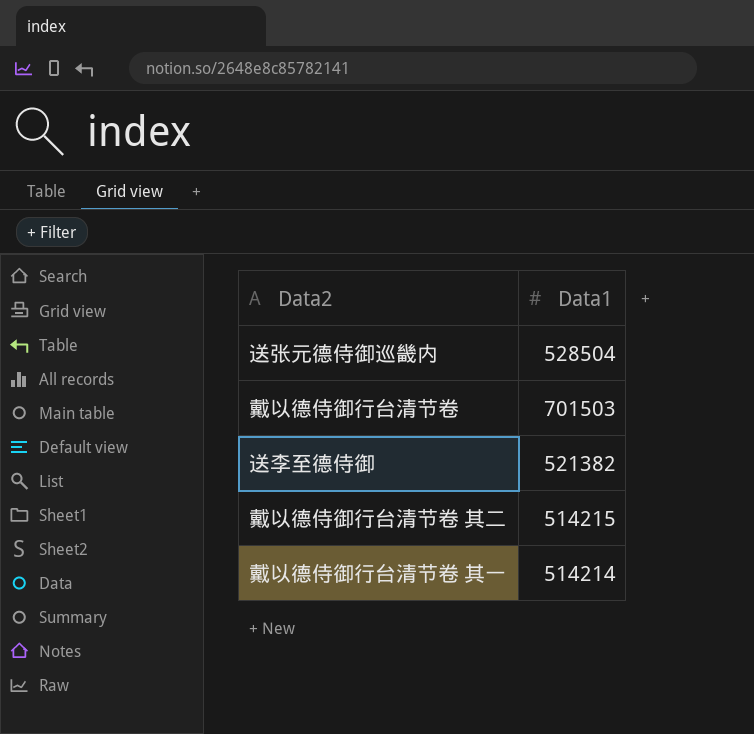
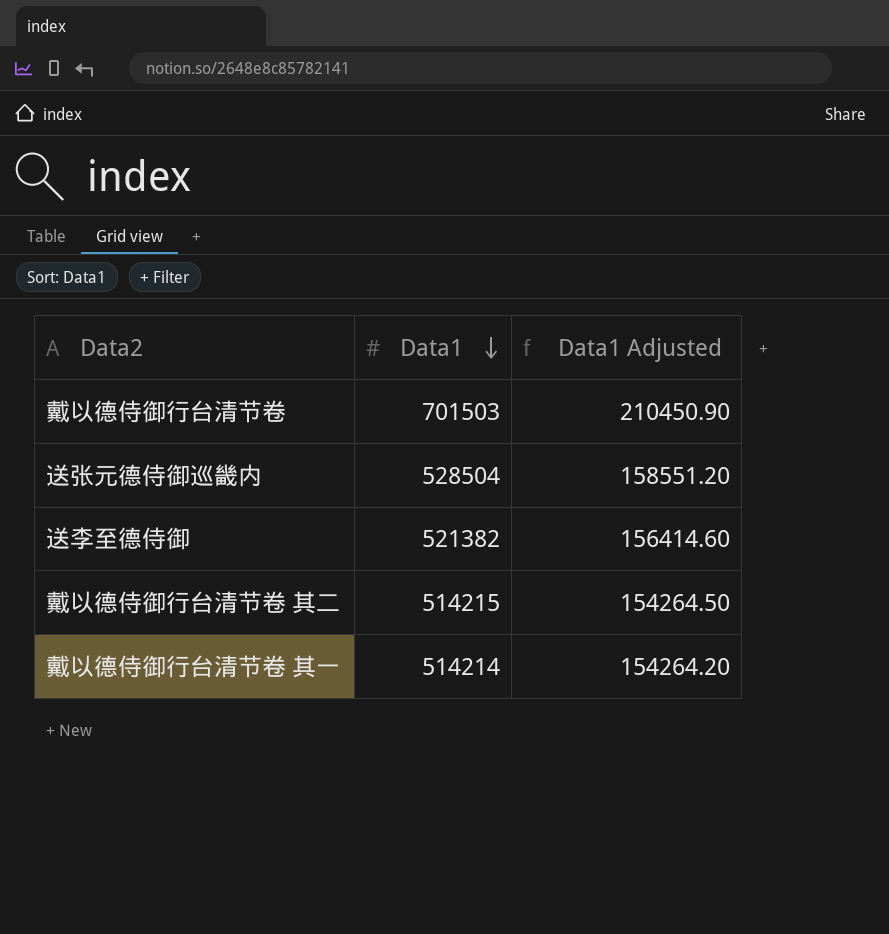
row order: none -> Data1 descending
column Data1 Adjusted | formula: none -> [Data1] * 0.3

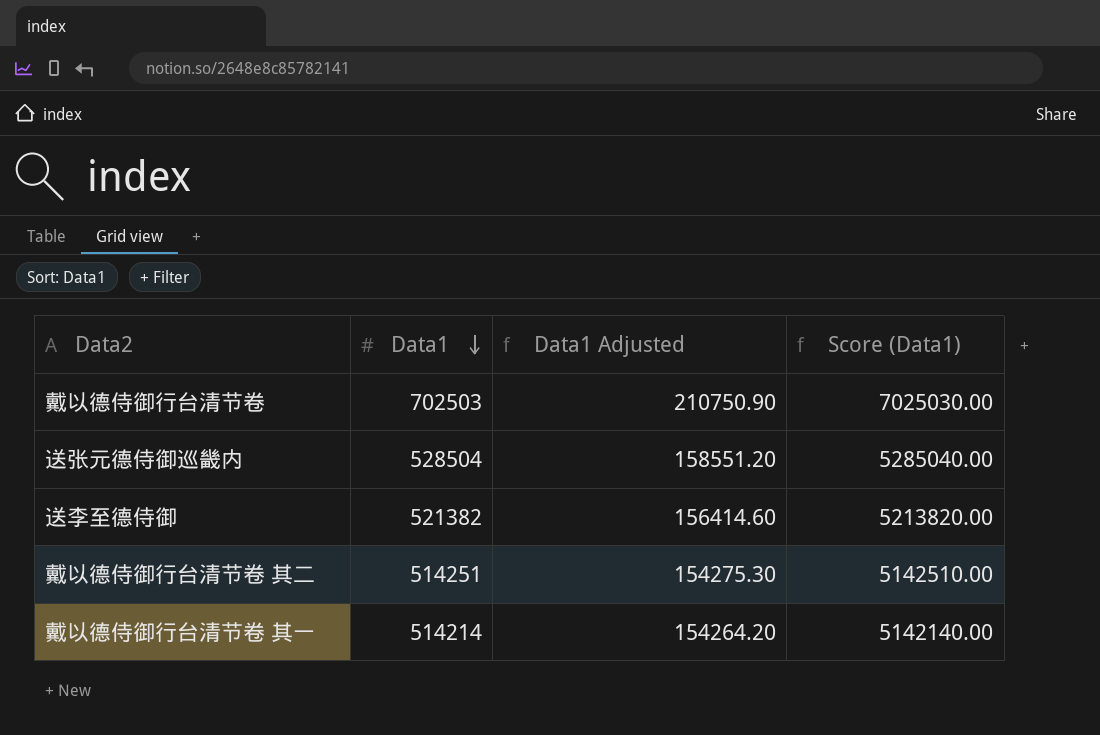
column Score (Data1) | formula: none -> [Data1] * 10
戴以德侍御行台清节卷 | Data1: 701503 -> 702503
戴以德侍御行台清节卷 | Data1 Adjusted: 210450.90 -> 210750.90
戴以德侍御行台清节卷 其二 | Data1: 514215 -> 514251
戴以德侍御行台清节卷 其二 | Data1 Adjusted: 154264.50 -> 154275.30

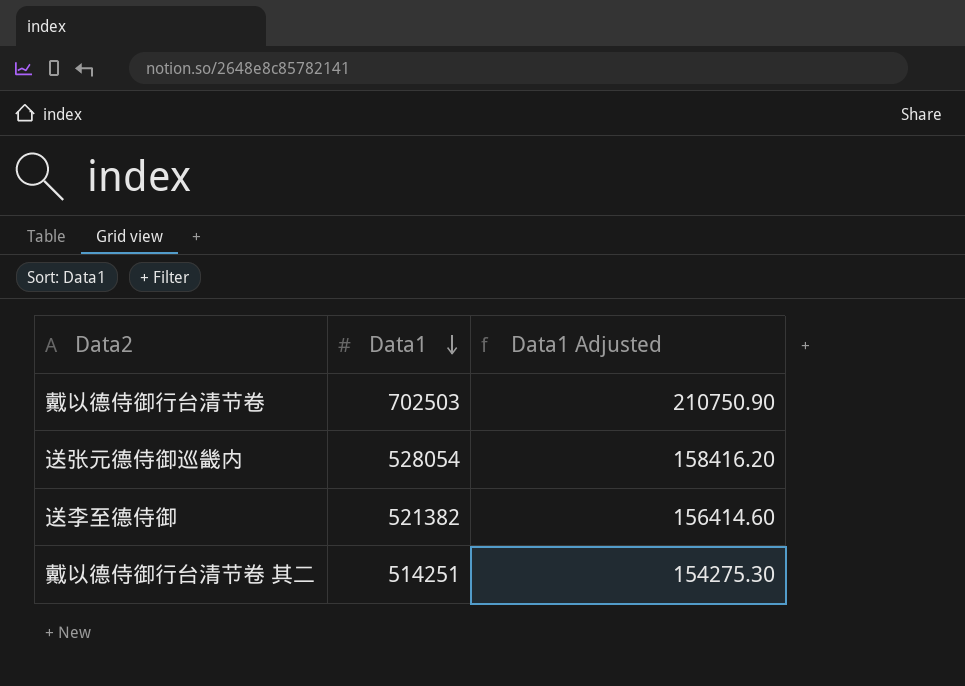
column Score (Data1) | formula: [Data1] * 10 -> none
row 戴以德侍御行台清节卷 其一: 514214 | 154264.20 | 5142140.00 -> none
送张元德侍御巡畿内 | Data1: 528504 -> 528054
送张元德侍御巡畿内 | Data1 Adjusted: 158551.20 -> 158416.20

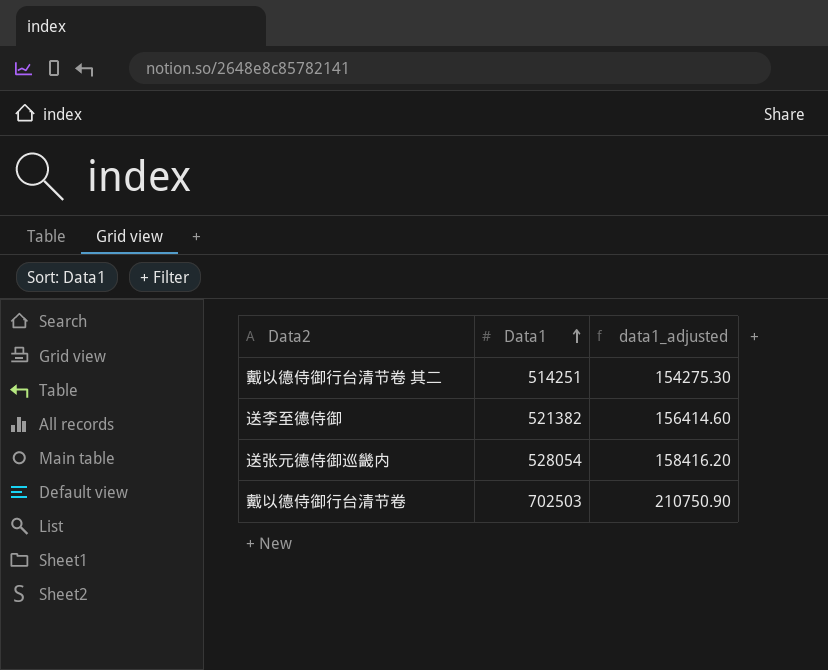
row order: Data1 descending -> Data1 ascending
column name: Data1 Adjusted -> data1_adjusted

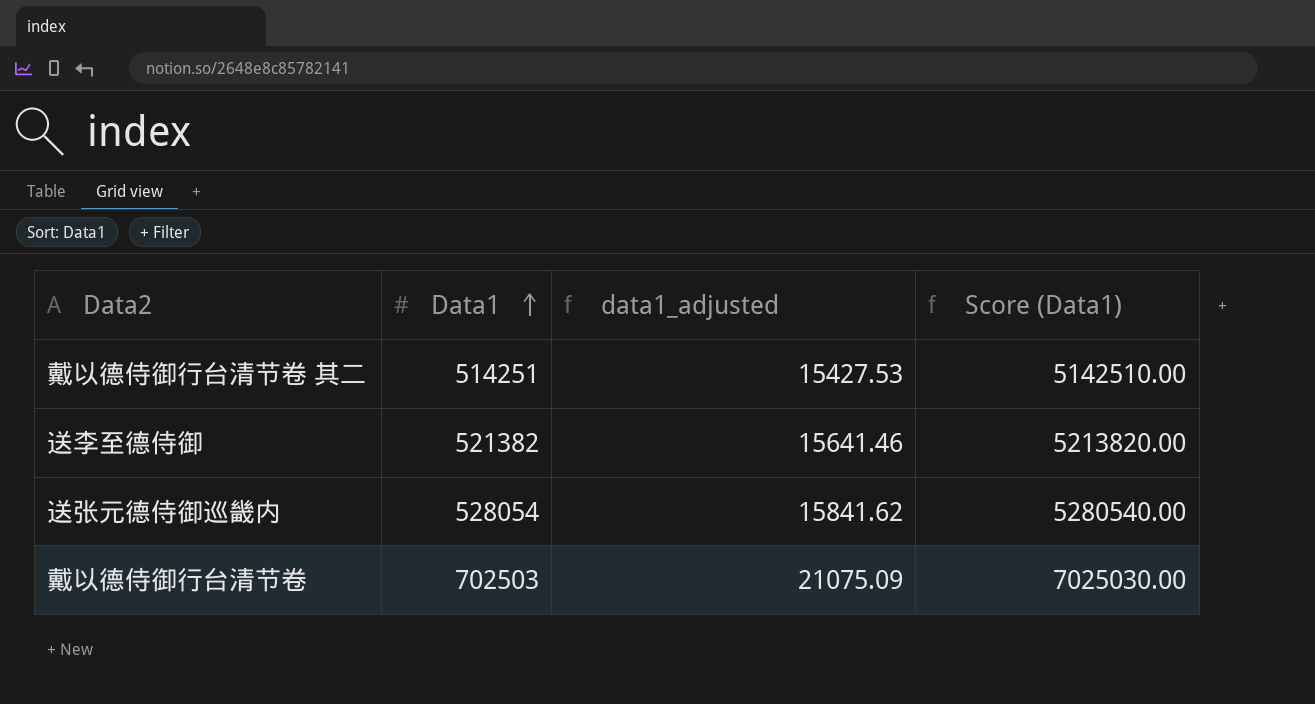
column data1_adjusted | formula: [Data1] * 0.3 -> [Data1] * 0.03
column Score (Data1) | formula: none -> [Data1] * 10

